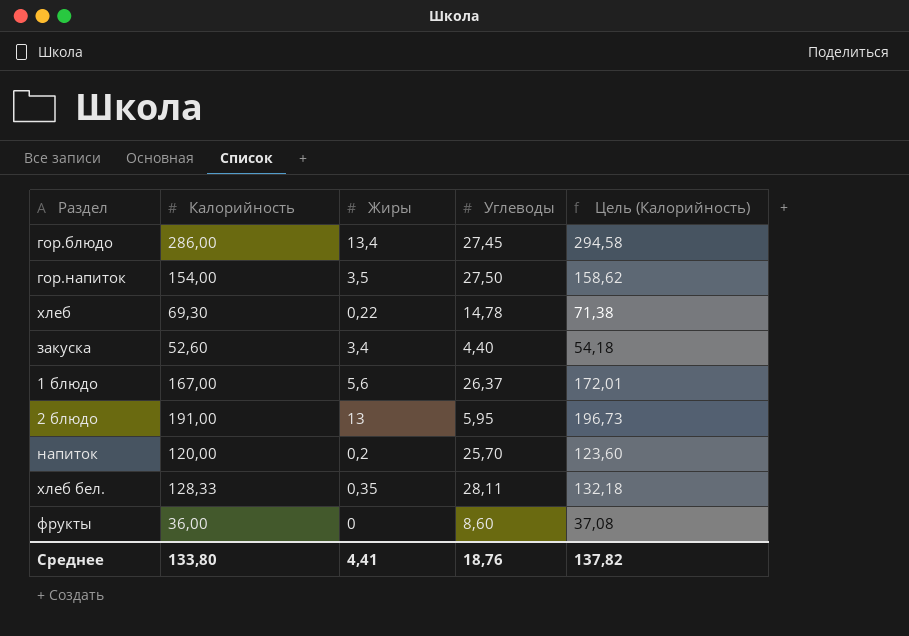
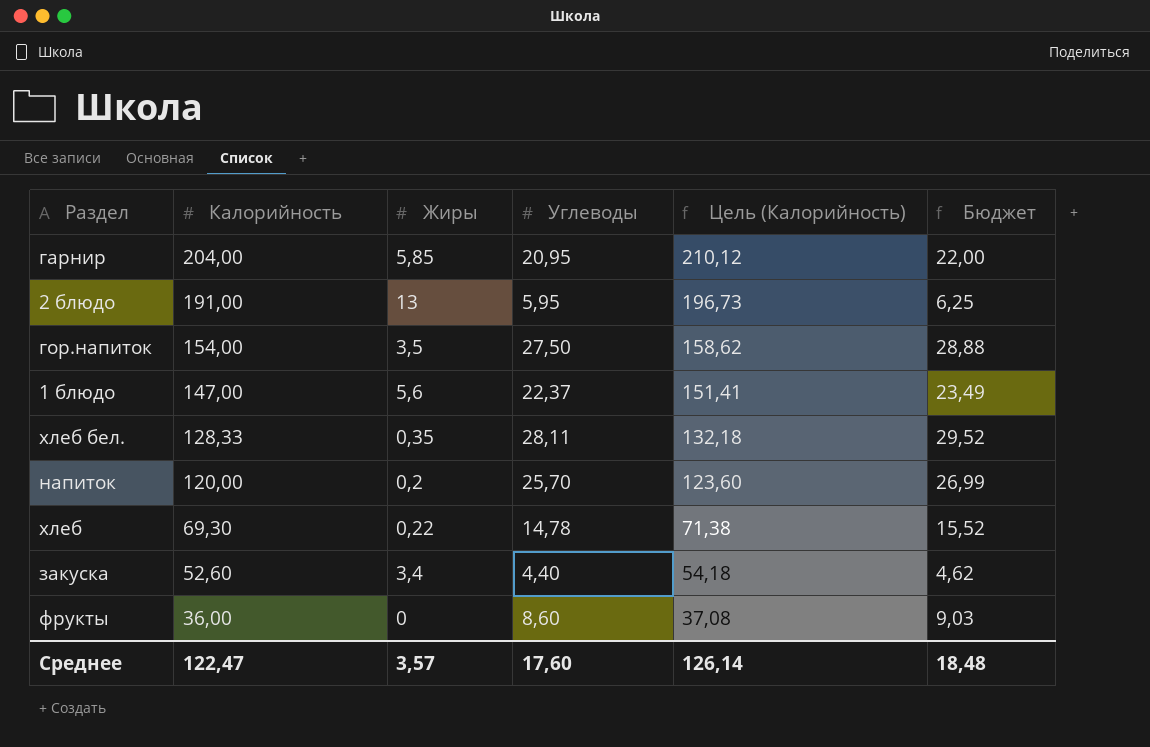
row order: none -> Калорийность descending
column Бюджет | formula: none -> [Углеводы] * 1,05
row гор.блюдо: 286,00 | 13,4 | 27,45 | 294,58 -> none
row гарнир: none -> 204,00 | 5,85 | 20,95 | 210,12 | 22,00
1 блюдо | Калорийность: 167,00 -> 147,00
1 блюдо | Углеводы: 26,37 -> 22,37
1 блюдо | Цель (Калорийность): 172,01 -> 151,41
Среднее | Калорийность: 133,80 -> 122,47
Среднее | Жиры: 4,41 -> 3,57
Среднее | Углеводы: 18,76 -> 17,60
Среднее | Цель (Калорийность): 137,82 -> 126,14

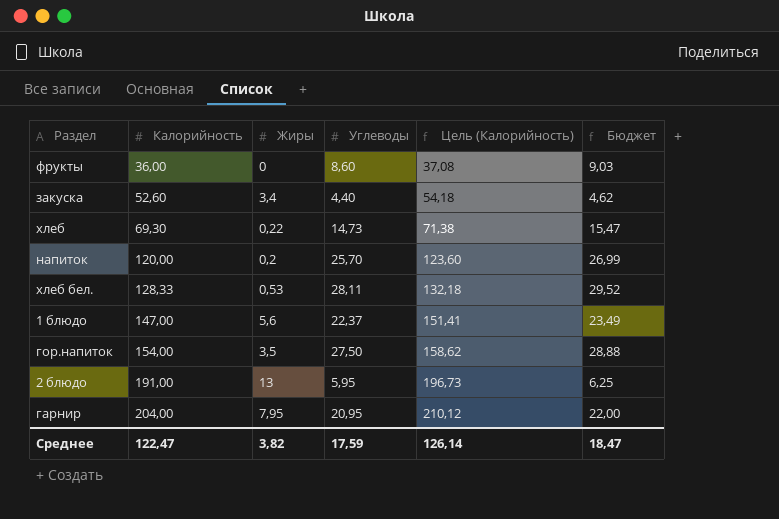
row order: Калорийность descending -> Калорийность ascending
хлеб | Углеводы: 14,78 -> 14,73
хлеб | Бюджет: 15,52 -> 15,47
хлеб бел. | Жиры: 0,35 -> 0,53
гарнир | Жиры: 5,85 -> 7,95
Среднее | Жиры: 3,57 -> 3,82
Среднее | Углеводы: 17,60 -> 17,59
Среднее | Бюджет: 18,48 -> 18,47

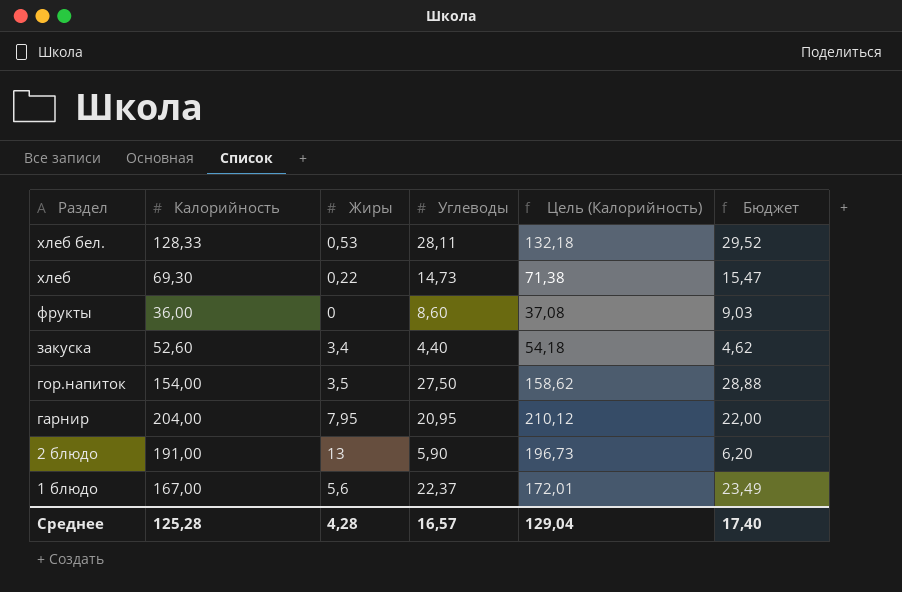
row order: Калорийность ascending -> Раздел descending
row напиток: 120,00 | 0,2 | 25,70 | 123,60 | 26,99 -> none
2 блюдо | Углеводы: 5,95 -> 5,90
2 блюдо | Бюджет: 6,25 -> 6,20
1 блюдо | Калорийность: 147,00 -> 167,00
1 блюдо | Цель (Калорийность): 151,41 -> 172,01
Среднее | Калорийность: 122,47 -> 125,28
Среднее | Жиры: 3,82 -> 4,28
Среднее | Углеводы: 17,59 -> 16,57
Среднее | Цель (Калорийность): 126,14 -> 129,04
Среднее | Бюджет: 18,47 -> 17,40

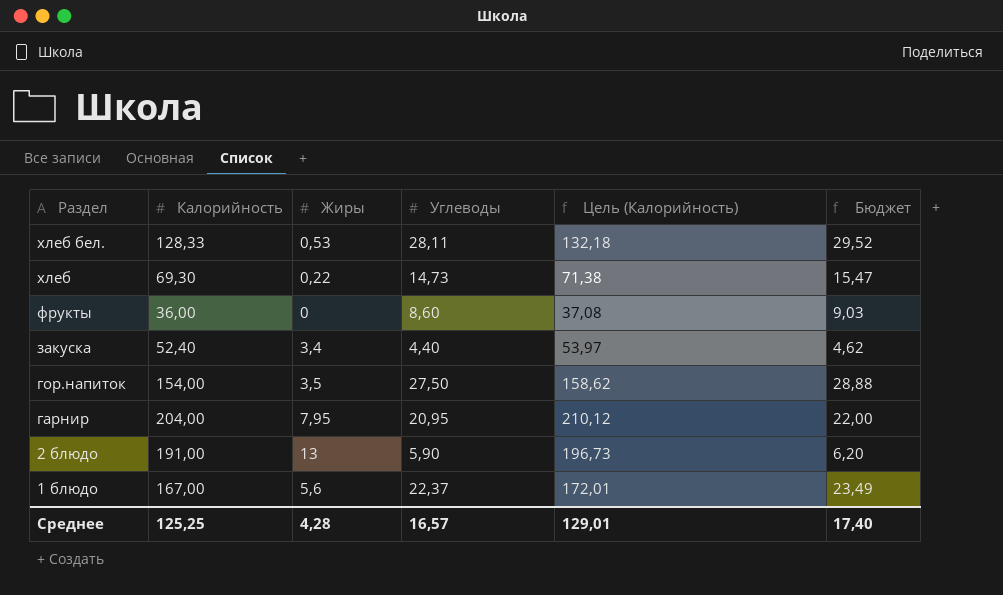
закуска | Калорийность: 52,60 -> 52,40
закуска | Цель (Калорийность): 54,18 -> 53,97
Среднее | Калорийность: 125,28 -> 125,25
Среднее | Цель (Калорийность): 129,04 -> 129,01

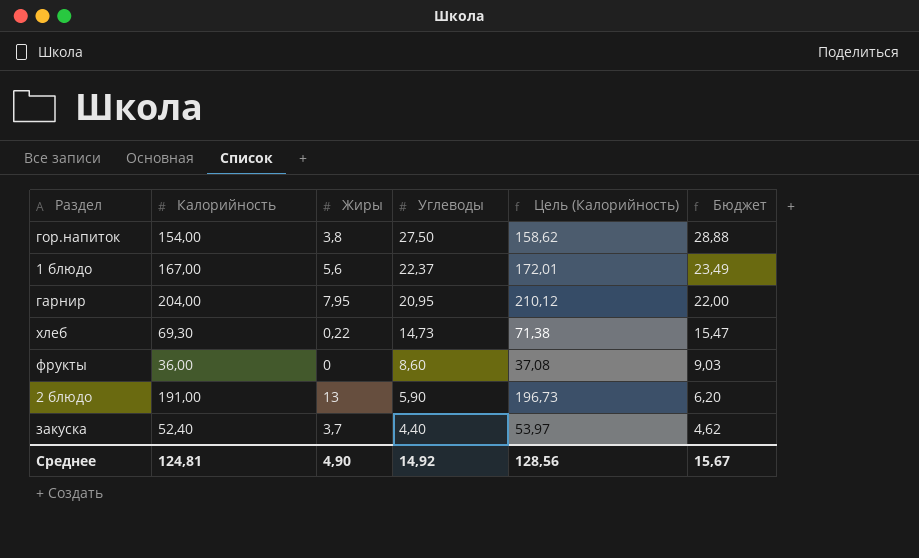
row order: Раздел descending -> Углеводы descending
row хлеб бел.: 128,33 | 0,53 | 28,11 | 132,18 | 29,52 -> none
гор.напиток | Жиры: 3,5 -> 3,8
закуска | Жиры: 3,4 -> 3,7
Среднее | Калорийность: 125,25 -> 124,81
Среднее | Жиры: 4,28 -> 4,90
Среднее | Углеводы: 16,57 -> 14,92
Среднее | Цель (Калорийность): 129,01 -> 128,56
Среднее | Бюджет: 17,40 -> 15,67

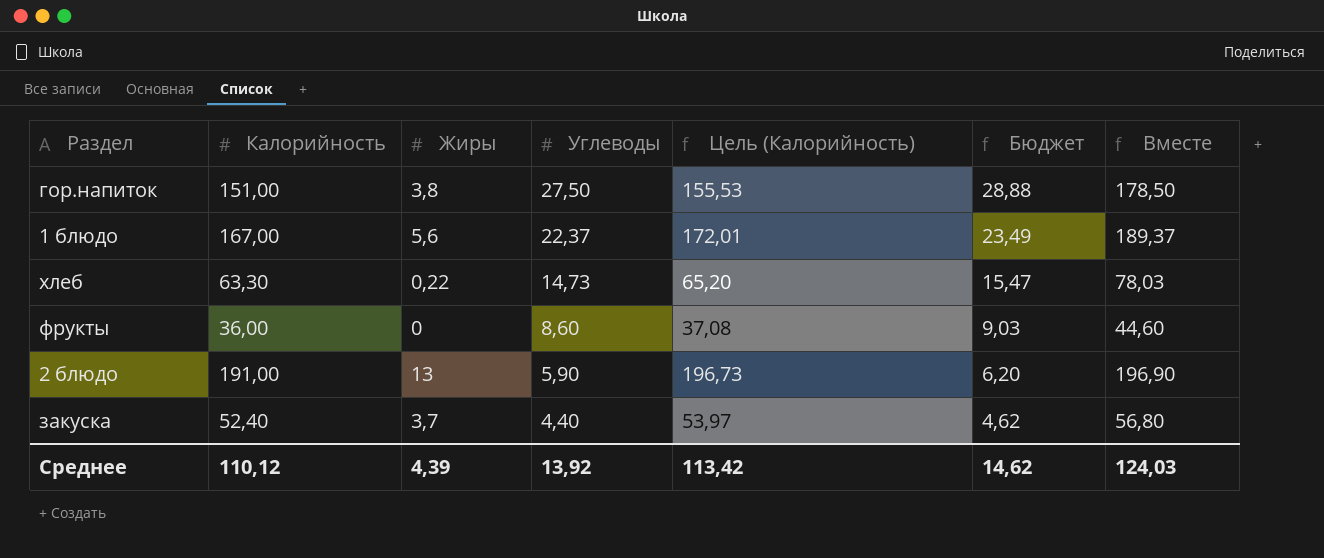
column Вместе | formula: none -> [Калорийность] + [Углеводы]
row гарнир: 204,00 | 7,95 | 20,95 | 210,12 | 22,00 -> none
гор.напиток | Калорийность: 154,00 -> 151,00
гор.напиток | Цель (Калорийность): 158,62 -> 155,53
хлеб | Калорийность: 69,30 -> 63,30
хлеб | Цель (Калорийность): 71,38 -> 65,20
Среднее | Калорийность: 124,81 -> 110,12
Среднее | Жиры: 4,90 -> 4,39
Среднее | Углеводы: 14,92 -> 13,92
Среднее | Цель (Калорийность): 128,56 -> 113,42
Среднее | Бюджет: 15,67 -> 14,62

